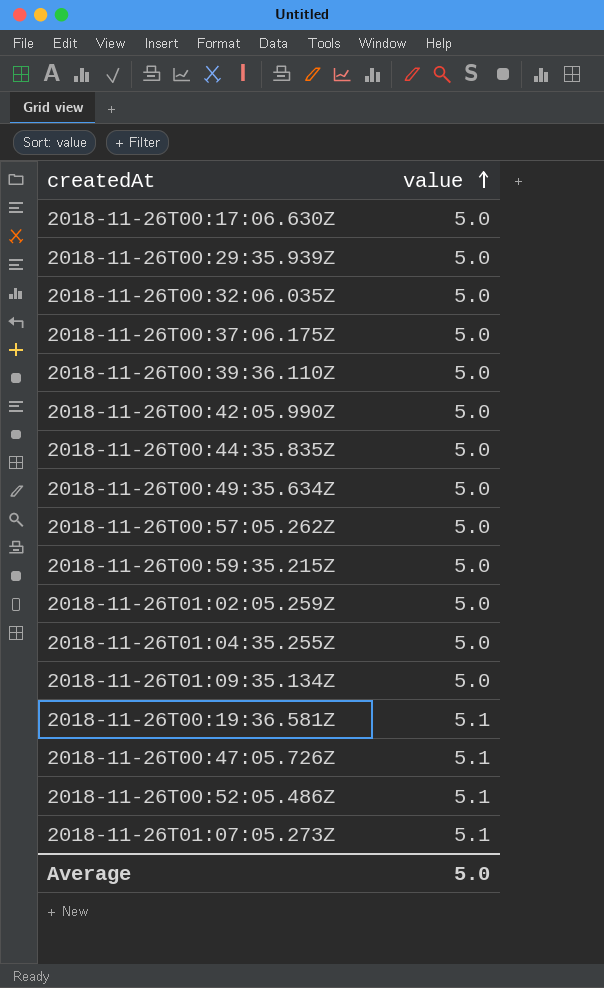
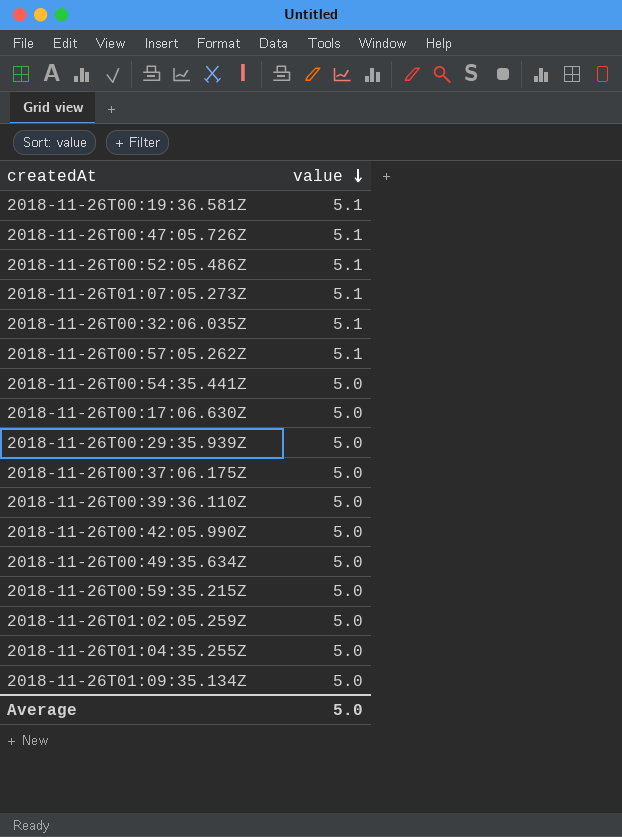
row order: value ascending -> value descending
row 2018-11-26T00:44:35.835Z: 5.0 -> none
2018-11-26T00:32:06.035Z | value: 5.0 -> 5.1
2018-11-26T00:57:05.262Z | value: 5.0 -> 5.1
row 2018-11-26T00:54:35.441Z: none -> 5.0

